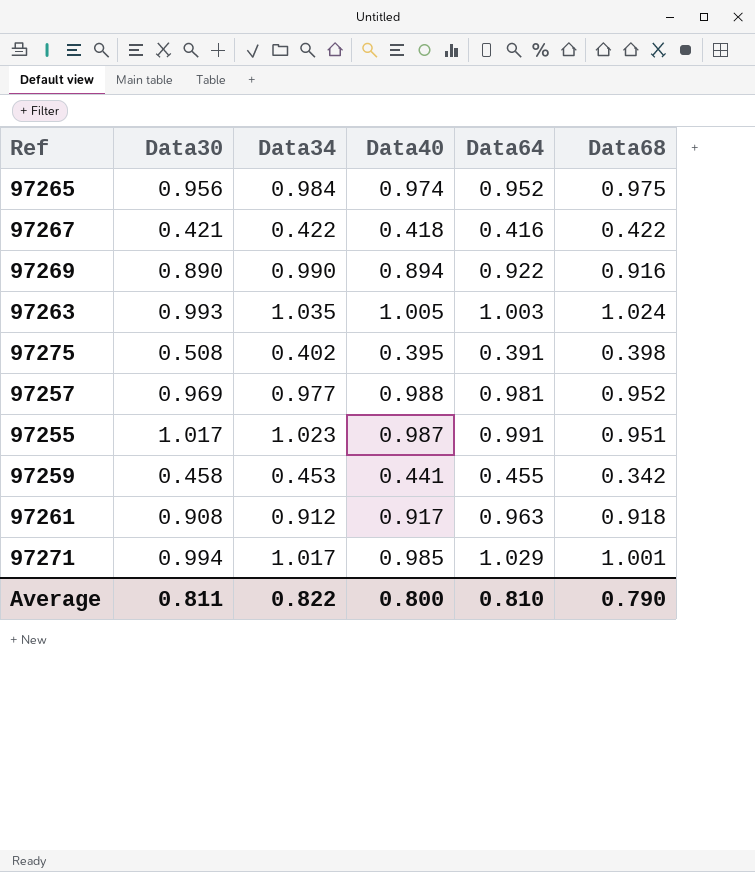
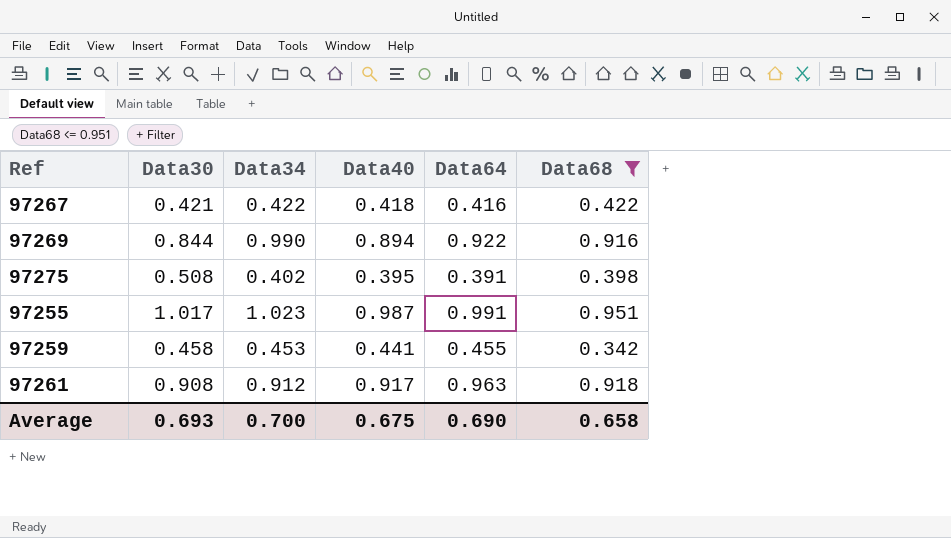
filter: none -> Data68 <= 0.951
97269 | Data30: 0.890 -> 0.844
Average | Data30: 0.811 -> 0.693
Average | Data34: 0.822 -> 0.700
Average | Data40: 0.800 -> 0.675
Average | Data64: 0.810 -> 0.690
Average | Data68: 0.790 -> 0.658

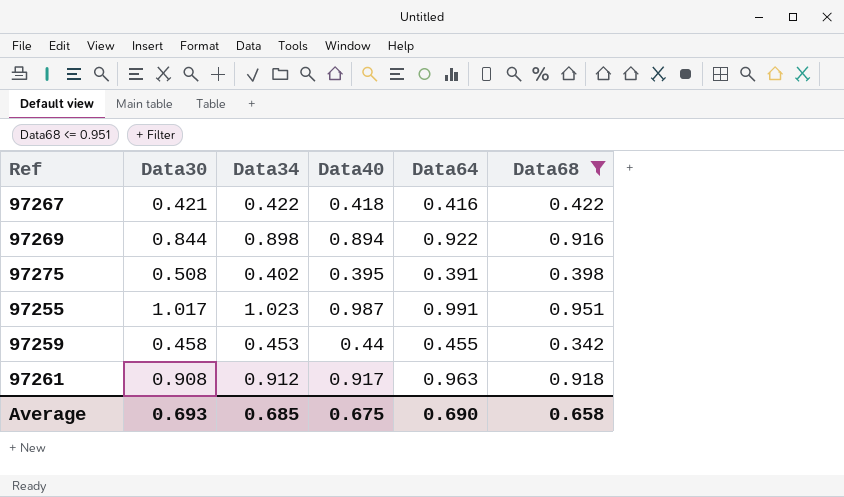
97269 | Data34: 0.990 -> 0.898
97259 | Data40: 0.441 -> 0.44
Average | Data34: 0.700 -> 0.685

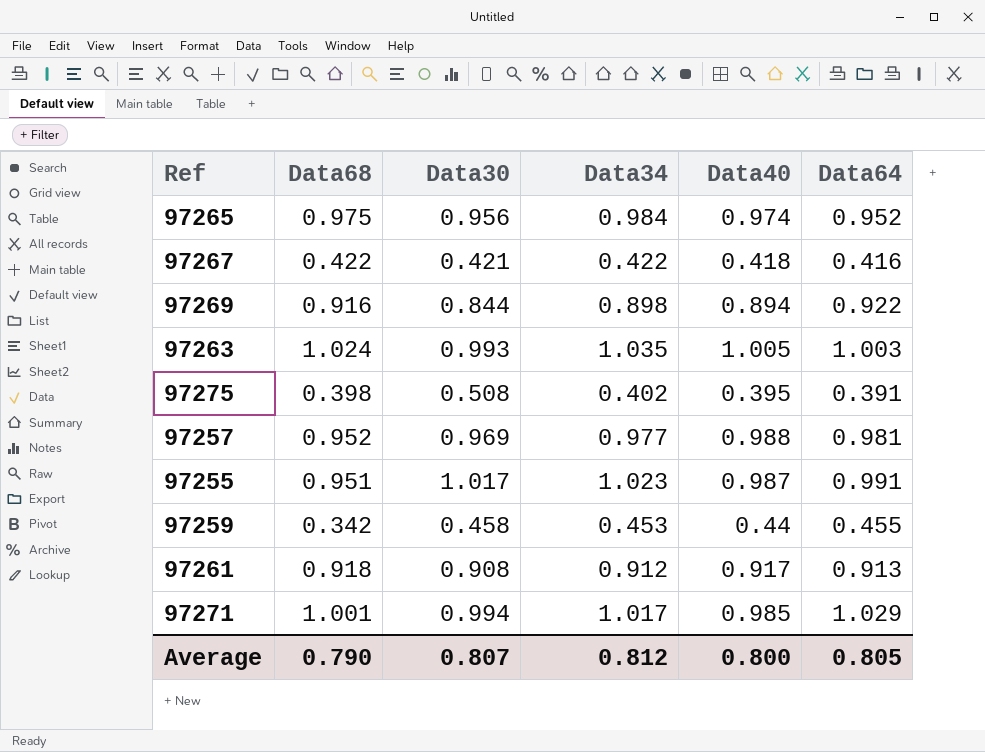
filter: Data68 <= 0.951 -> none
column Data68 | position: 6 -> 2
97261 | Data64: 0.963 -> 0.913
Average | Data68: 0.658 -> 0.790
Average | Data30: 0.693 -> 0.807
Average | Data34: 0.685 -> 0.812
Average | Data40: 0.675 -> 0.800
Average | Data64: 0.690 -> 0.805

